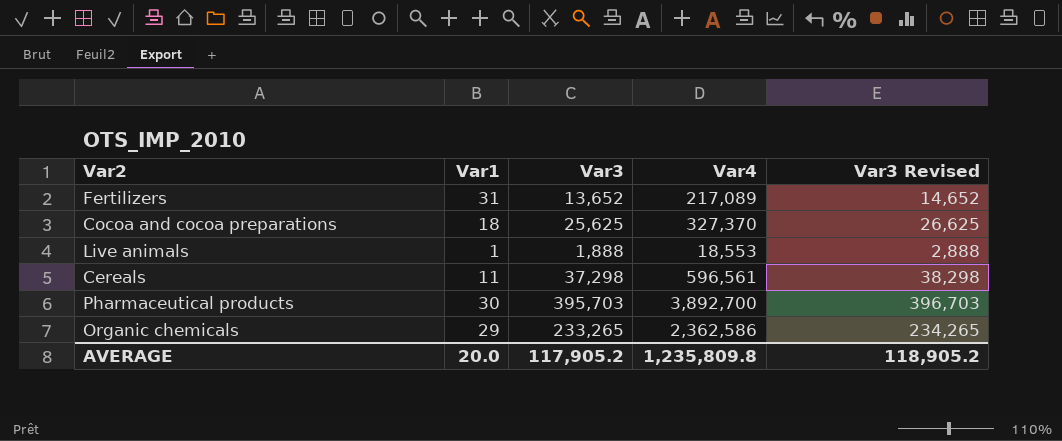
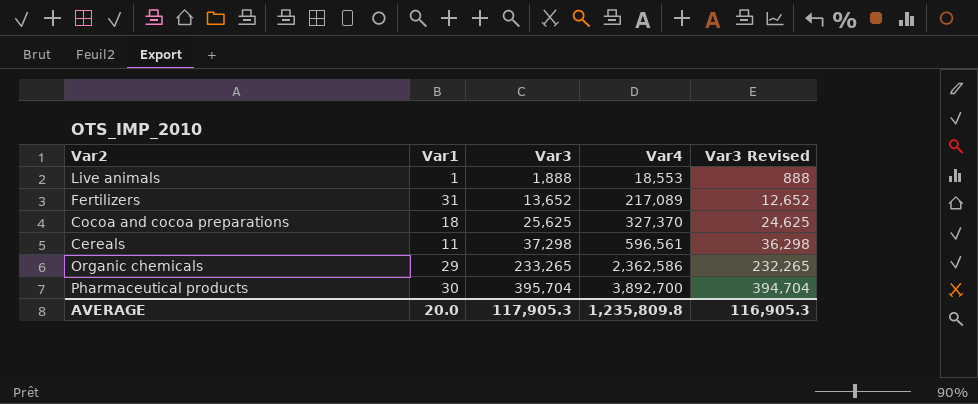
row order: none -> Var3 ascending
column Var3 Revised | formula: [Var3] + 1000 -> [Var3] - 1000
Pharmaceutical products | Var3: 395,703 -> 395,704
AVERAGE | Var3: 117,905.2 -> 117,905.3
AVERAGE | Var3 Revised: 118,905.2 -> 116,905.3

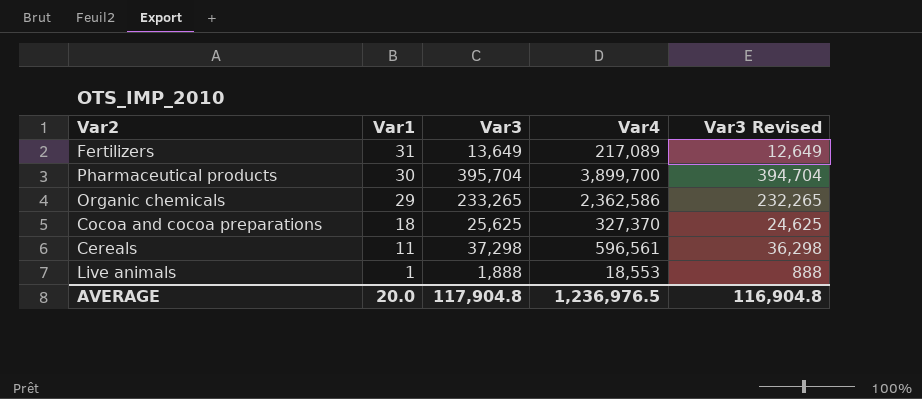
row order: Var3 ascending -> Var1 descending
Fertilizers | Var3: 13,652 -> 13,649
Fertilizers | Var3 Revised: 12,652 -> 12,649
Pharmaceutical products | Var4: 3,892,700 -> 3,899,700
AVERAGE | Var3: 117,905.3 -> 117,904.8
AVERAGE | Var4: 1,235,809.8 -> 1,236,976.5
AVERAGE | Var3 Revised: 116,905.3 -> 116,904.8

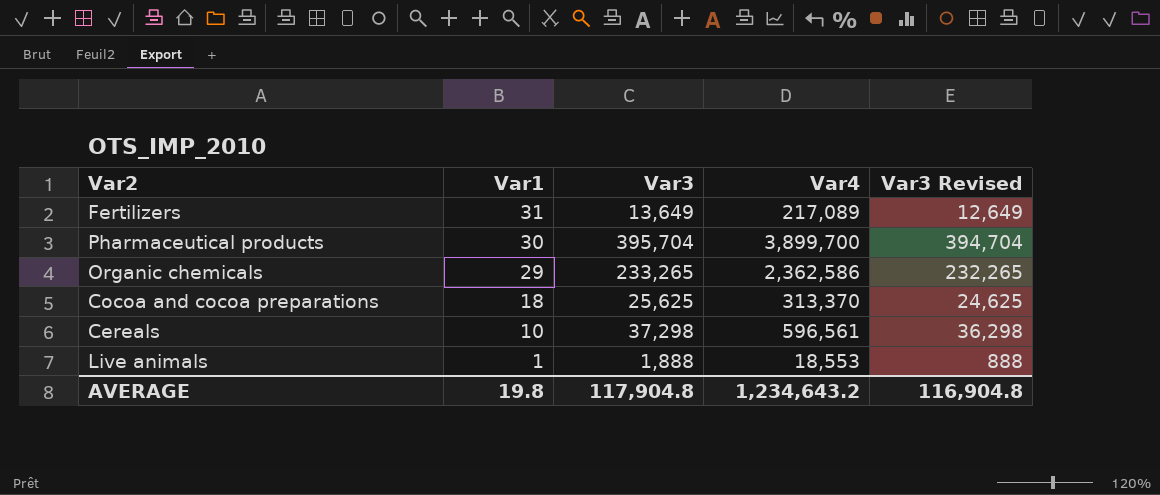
Cocoa and cocoa preparations | Var4: 327,370 -> 313,370
Cereals | Var1: 11 -> 10
AVERAGE | Var1: 20.0 -> 19.8
AVERAGE | Var4: 1,236,976.5 -> 1,234,643.2

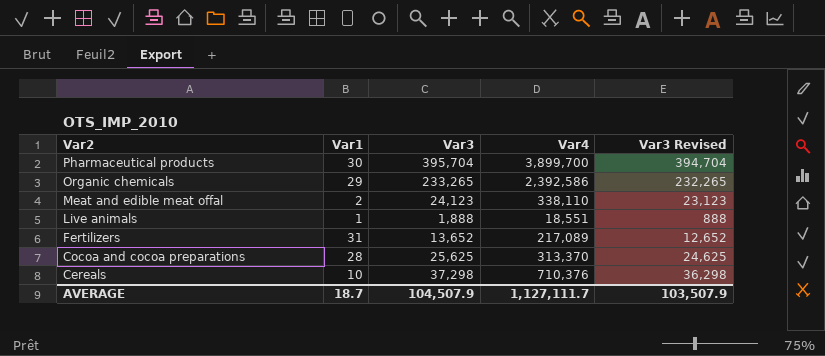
row order: Var1 descending -> Var2 descending
Organic chemicals | Var4: 2,362,586 -> 2,392,586
row Meat and edible meat offal: none -> 2 | 24,123 | 338,110 | 23,123
Live animals | Var4: 18,553 -> 18,551
Fertilizers | Var3: 13,649 -> 13,652
Fertilizers | Var3 Revised: 12,649 -> 12,652
Cocoa and cocoa preparations | Var1: 18 -> 28
Cereals | Var4: 596,561 -> 710,376
AVERAGE | Var1: 19.8 -> 18.7
AVERAGE | Var3: 117,904.8 -> 104,507.9
AVERAGE | Var4: 1,234,643.2 -> 1,127,111.7
AVERAGE | Var3 Revised: 116,904.8 -> 103,507.9

